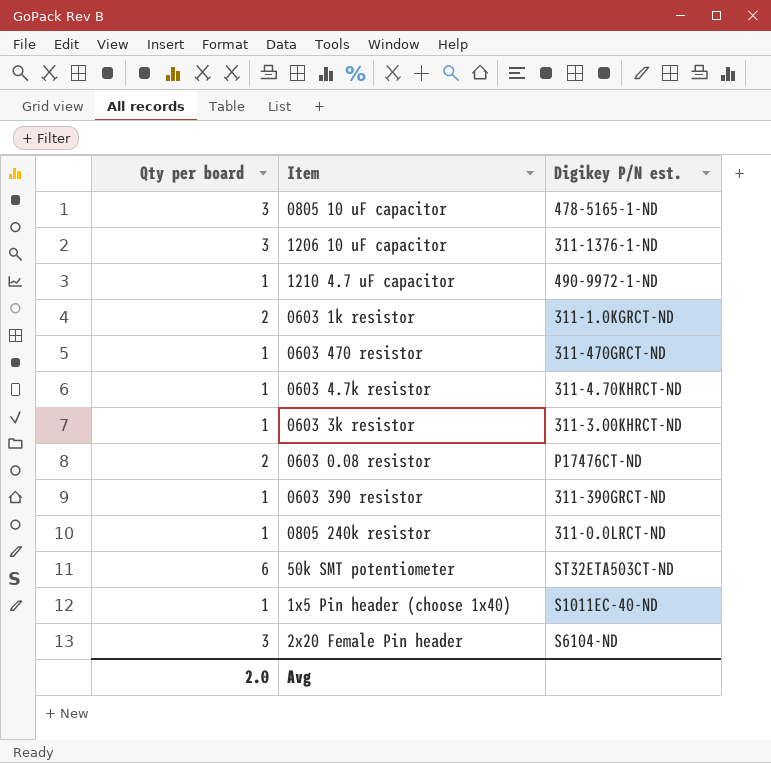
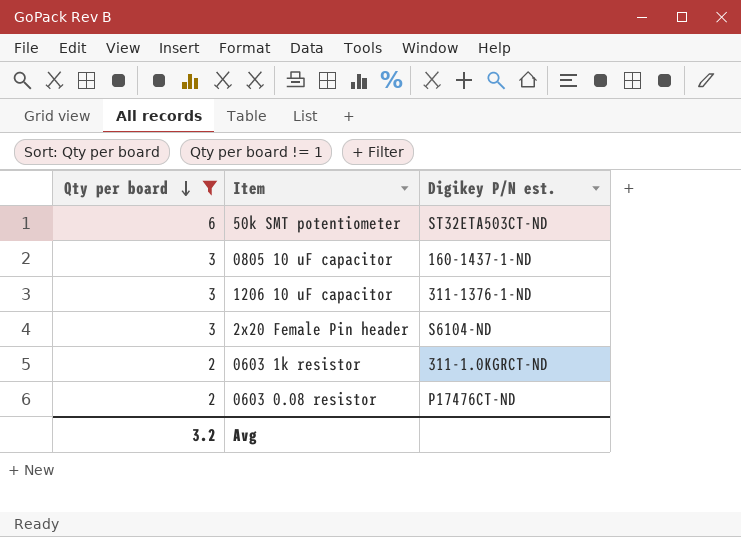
filter: none -> Qty per board != 1
row order: none -> Qty per board descending
0805 10 uF capacitor | Digikey P/N est.: 478-5165-1-ND -> 160-1437-1-ND
Avg | Qty per board: 2.0 -> 3.2

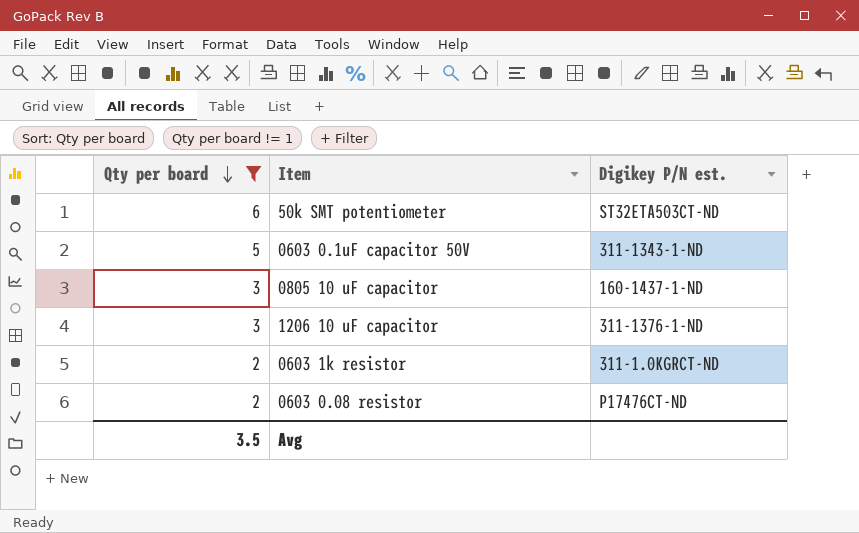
row 2x20 Female Pin header: 3 | S6104-ND -> none
row 0603 0.1uF capacitor 50V: none -> 5 | 311-1343-1-ND
Avg | Qty per board: 3.2 -> 3.5

